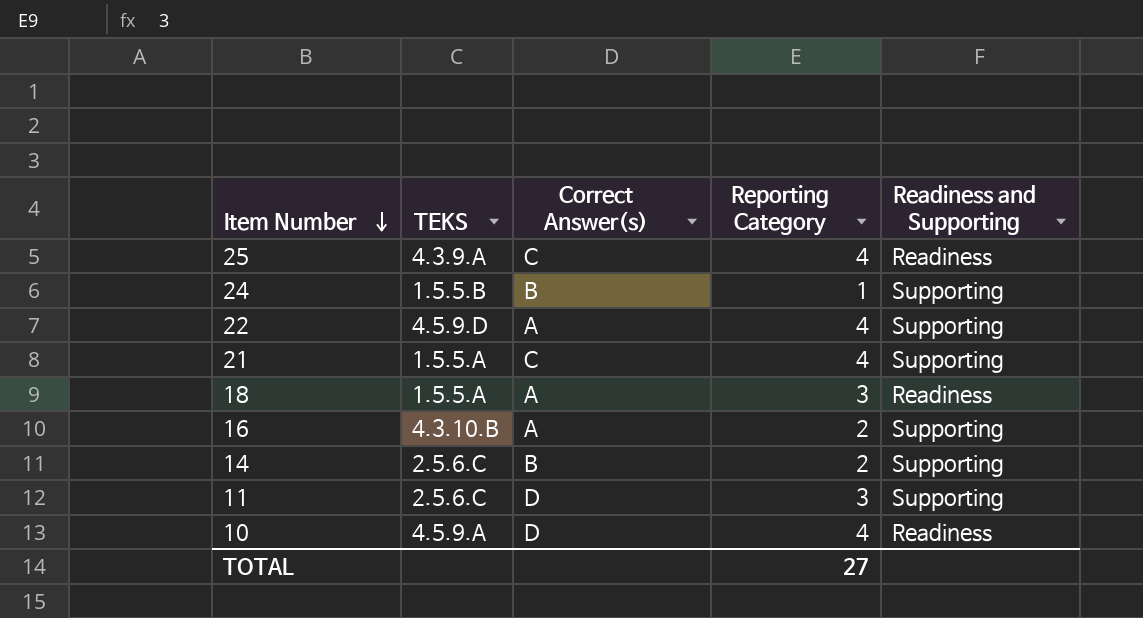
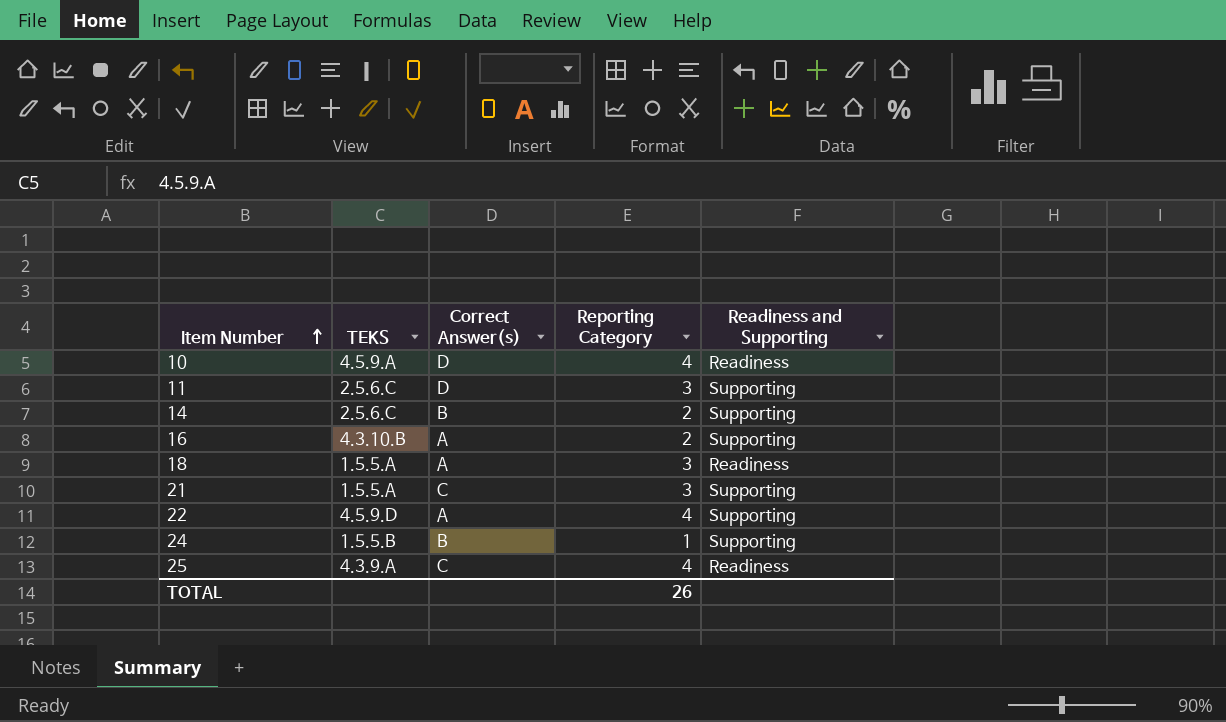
row order: Item Number descending -> Item Number ascending
21 | Reporting Category: 4 -> 3
TOTAL | Reporting Category: 27 -> 26

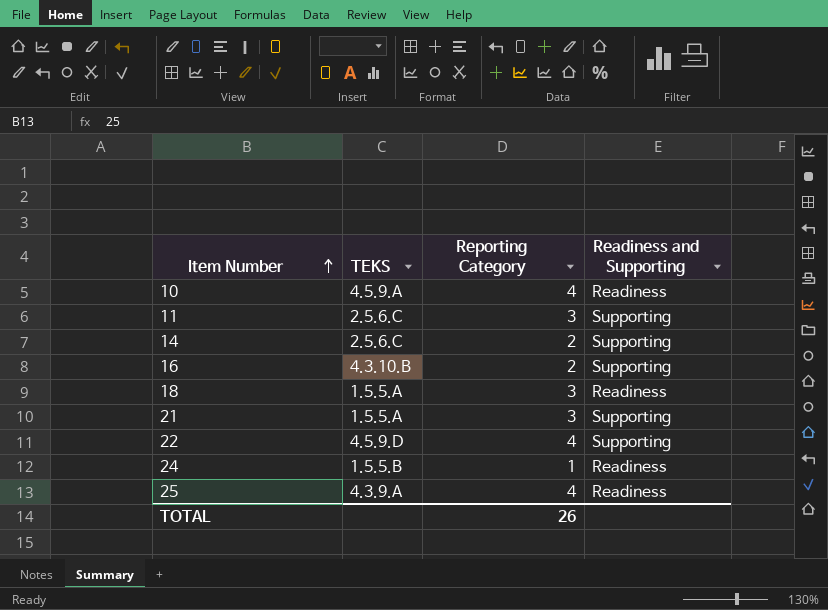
column Correct Answer(s) | position: 3 -> none
24 | Readiness and Supporting: Supporting -> Readiness

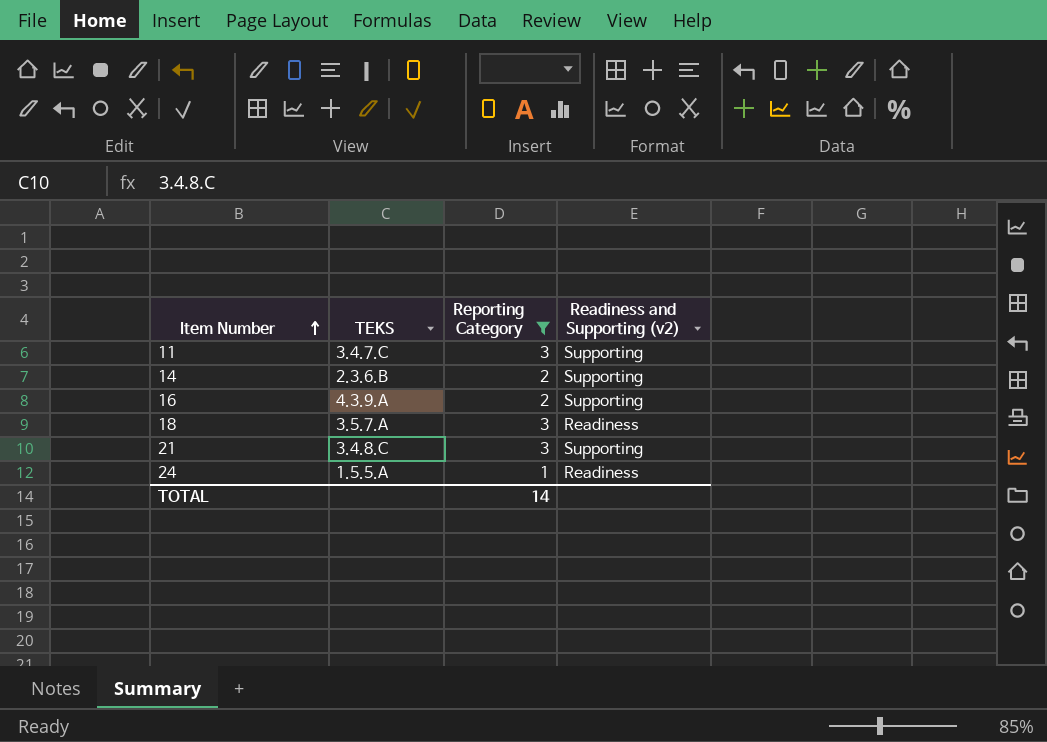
filter: none -> Reporting Category != 4
column name: Readiness and Supporting -> Readiness and Supporting (v2)
11 | TEKS: 2.5.6.C -> 3.4.7.C
14 | TEKS: 2.5.6.C -> 2.3.6.B
16 | TEKS: 4.3.10.B -> 4.3.9.A
18 | TEKS: 1.5.5.A -> 3.5.7.A
21 | TEKS: 1.5.5.A -> 3.4.8.C
24 | TEKS: 1.5.5.B -> 1.5.5.A
TOTAL | Reporting Category: 26 -> 14

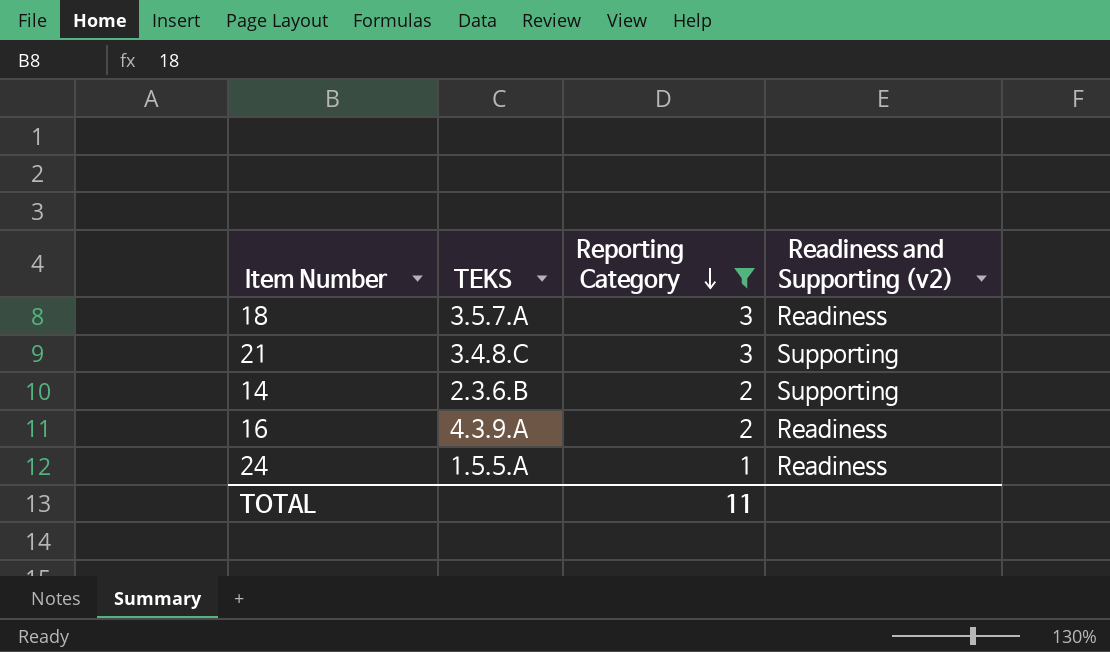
row order: Item Number ascending -> Reporting Category descending
row 11: 3.4.7.C | 3 | Supporting -> none
16 | Readiness and Supporting (v2): Supporting -> Readiness
TOTAL | Reporting Category: 14 -> 11

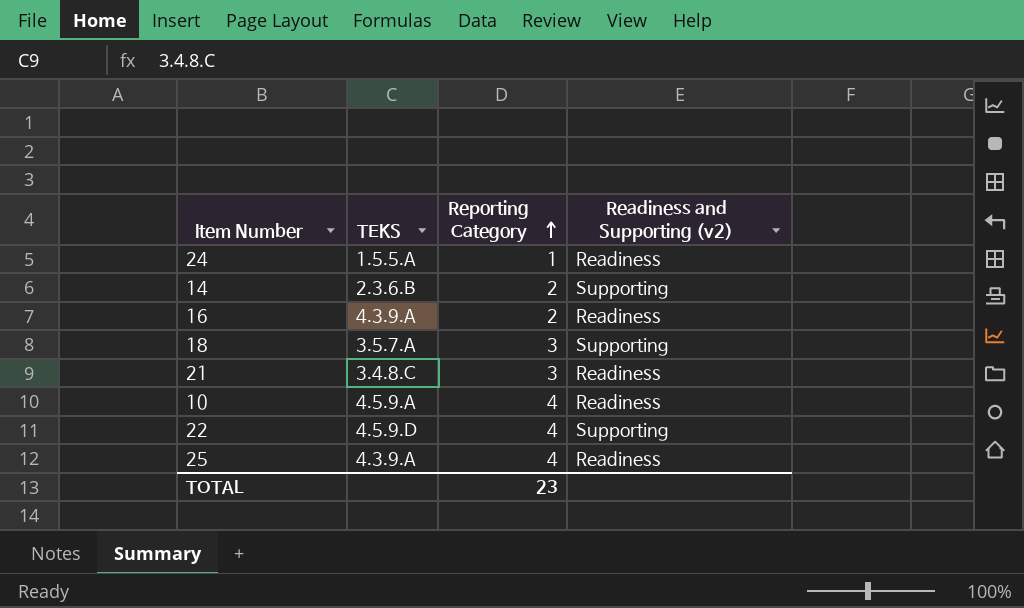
filter: Reporting Category != 4 -> none
row order: Reporting Category descending -> Reporting Category ascending
18 | Readiness and Supporting (v2): Readiness -> Supporting
21 | Readiness and Supporting (v2): Supporting -> Readiness
TOTAL | Reporting Category: 11 -> 23

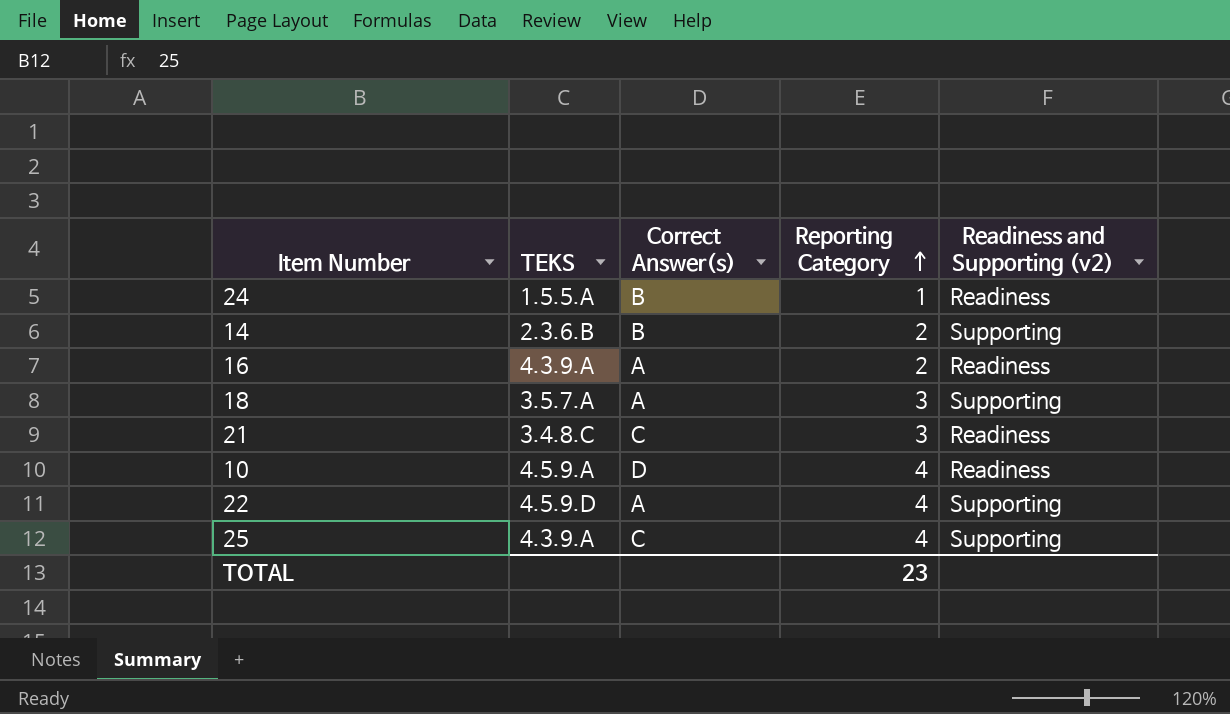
column Correct Answer(s) | position: none -> 3
25 | Readiness and Supporting (v2): Readiness -> Supporting

